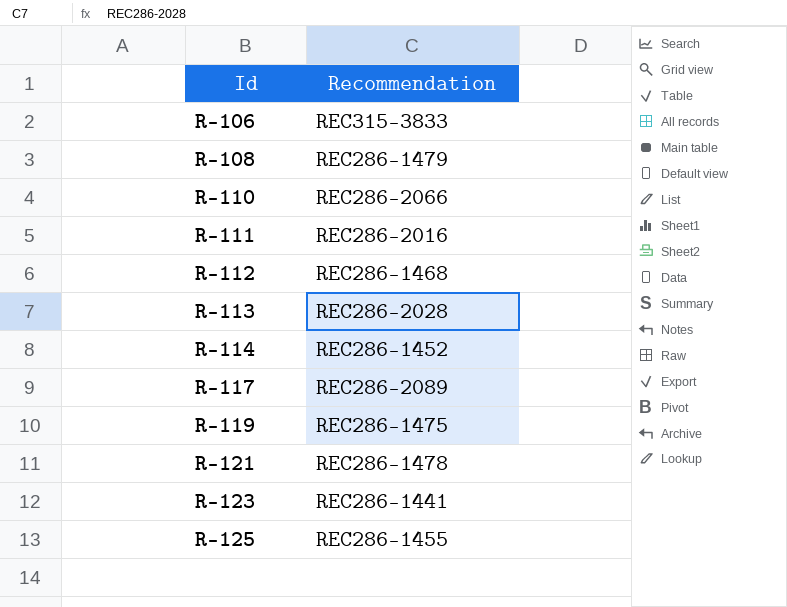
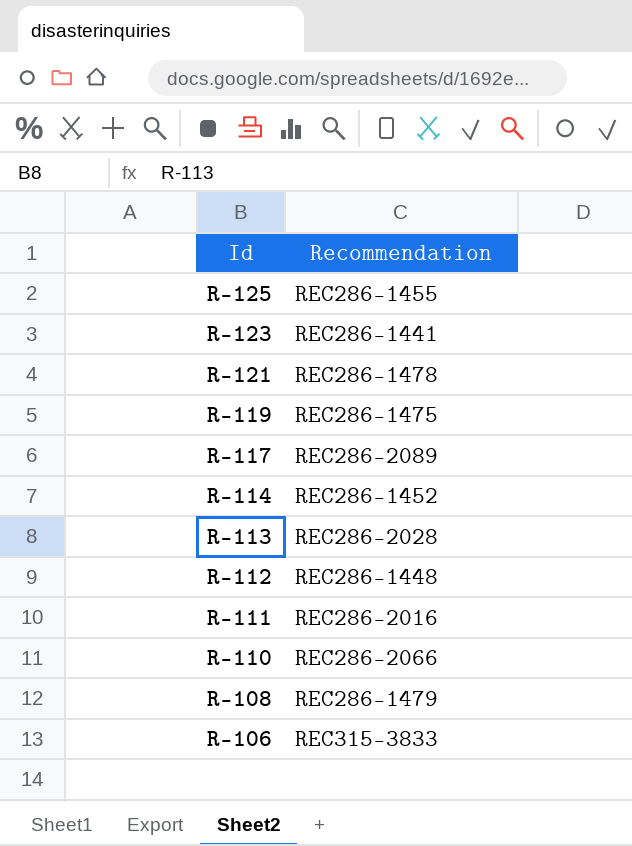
row order: Id ascending -> Id descending
R-112 | Recommendation: REC286-1468 -> REC286-1448

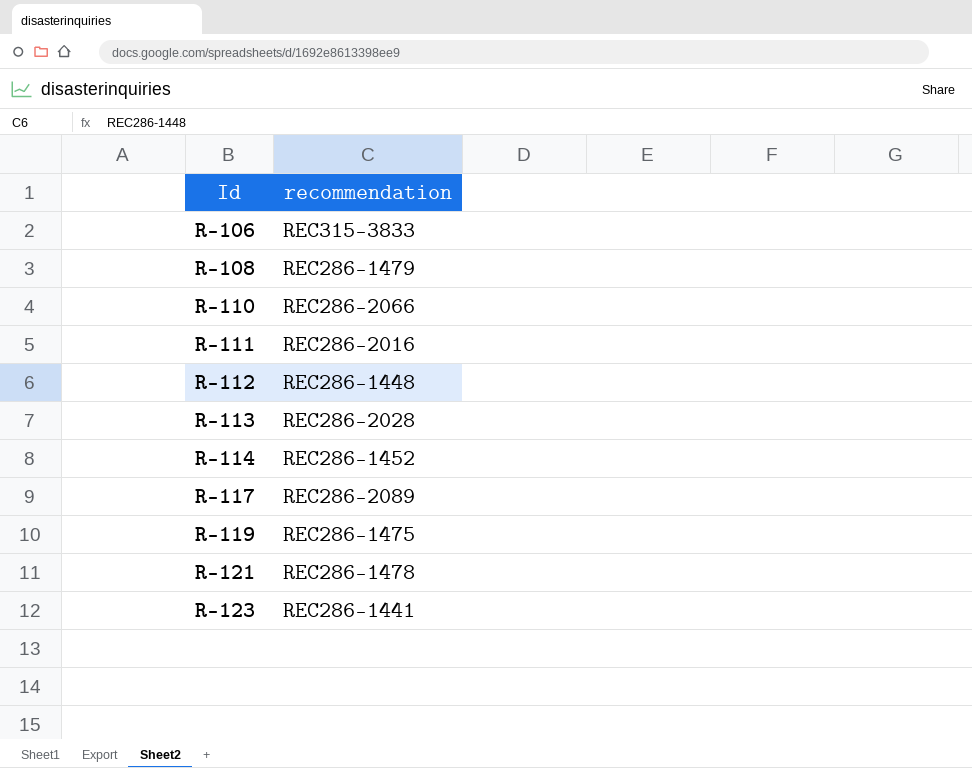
row order: Id descending -> Id ascending
column name: Recommendation -> recommendation
row R-125: REC286-1455 -> none

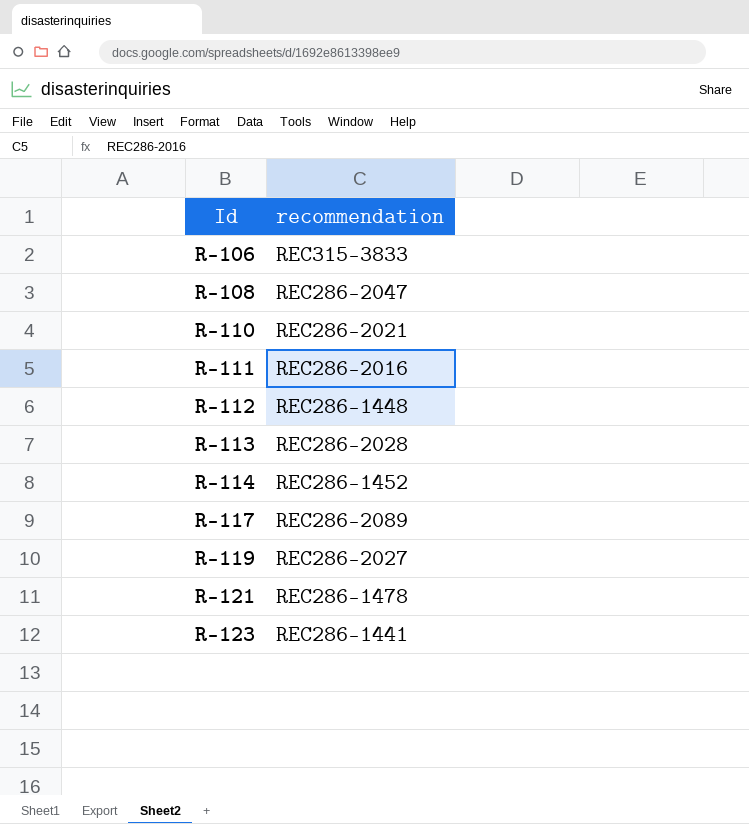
R-108 | recommendation: REC286-1479 -> REC286-2047
R-110 | recommendation: REC286-2066 -> REC286-2021
R-119 | recommendation: REC286-1475 -> REC286-2027

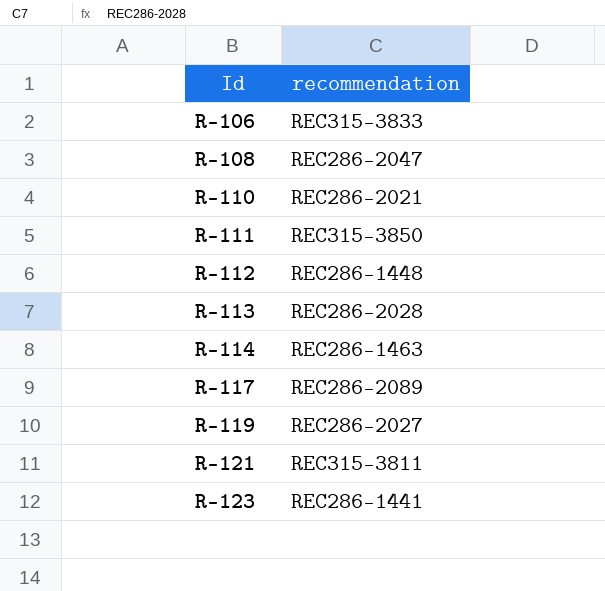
R-111 | recommendation: REC286-2016 -> REC315-3850
R-114 | recommendation: REC286-1452 -> REC286-1463
R-121 | recommendation: REC286-1478 -> REC315-3811

